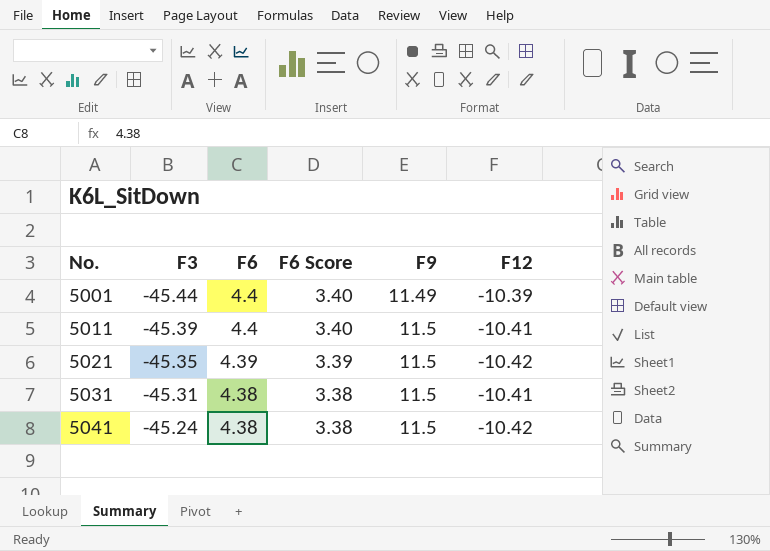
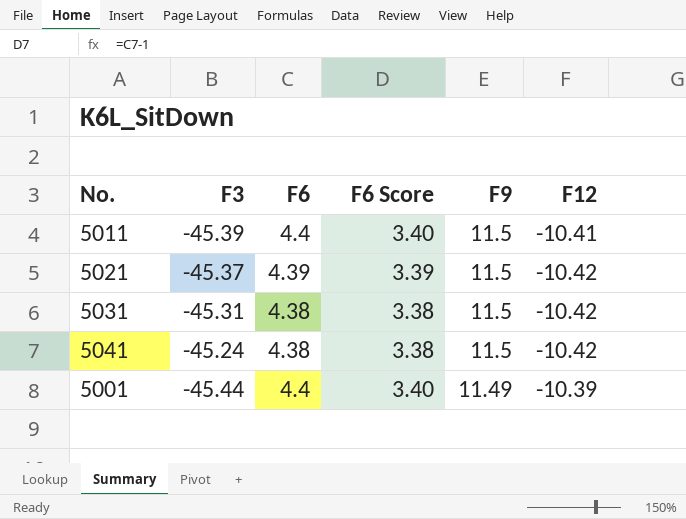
row order: No. ascending -> F9 descending
5021 | F3: -45.35 -> -45.37
5031 | F12: -10.41 -> -10.42

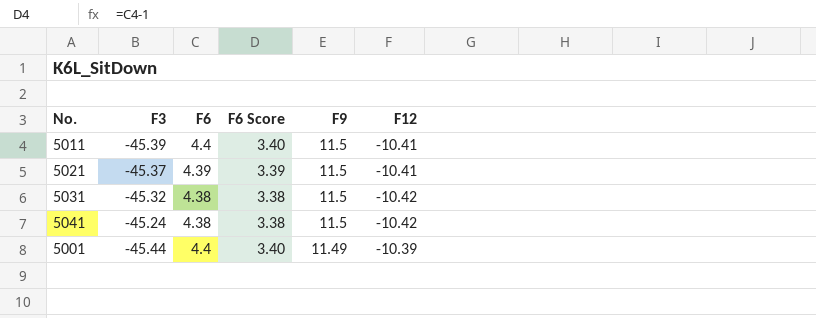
5021 | F12: -10.42 -> -10.41
5031 | F3: -45.31 -> -45.32

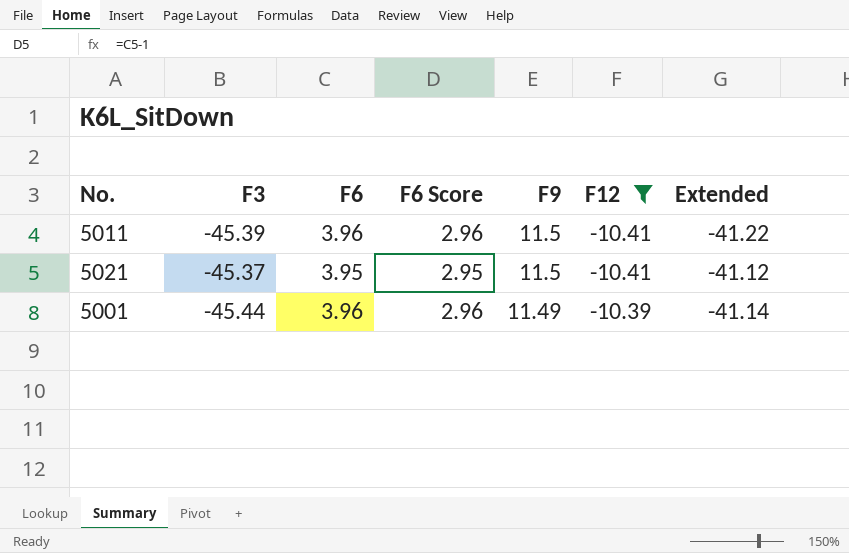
filter: none -> F12 != -10.42
column Extended | formula: none -> [F6] * [F12]
5011 | F6: 4.4 -> 3.96
5011 | F6 Score: 3.40 -> 2.96
5021 | F6: 4.39 -> 3.95
5021 | F6 Score: 3.39 -> 2.95
5001 | F6: 4.4 -> 3.96
5001 | F6 Score: 3.40 -> 2.96

